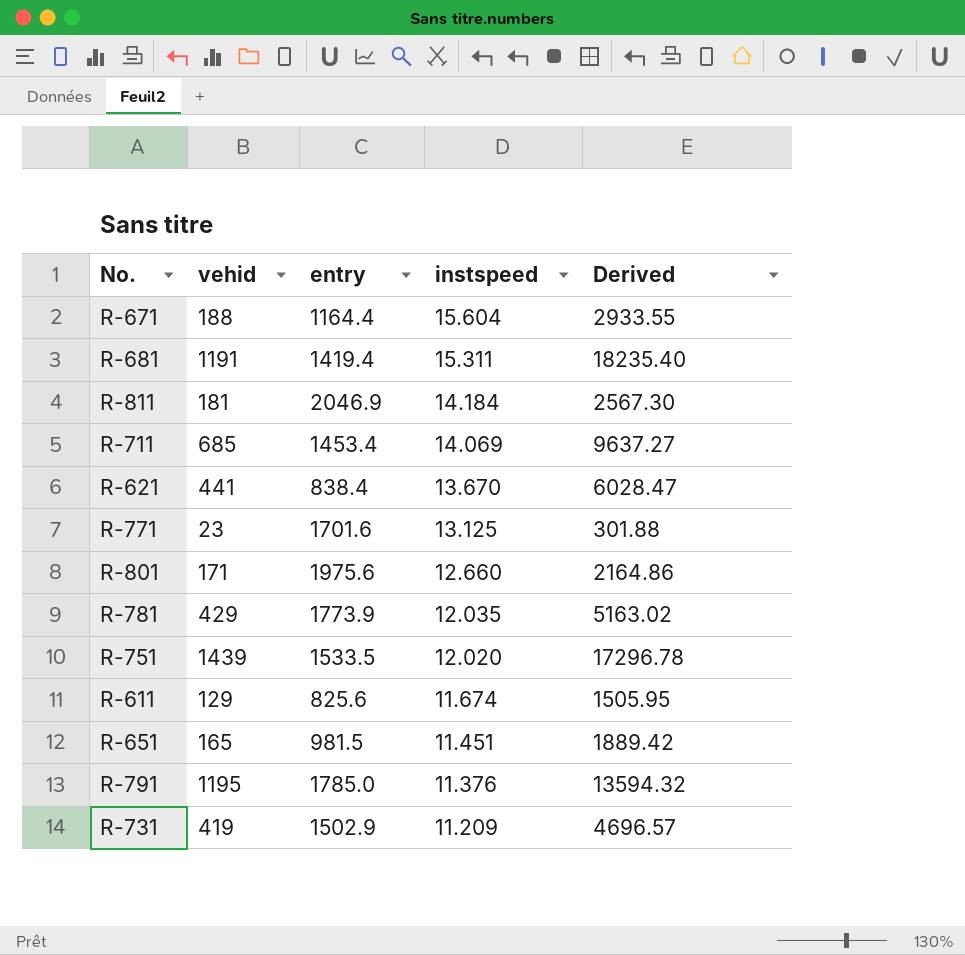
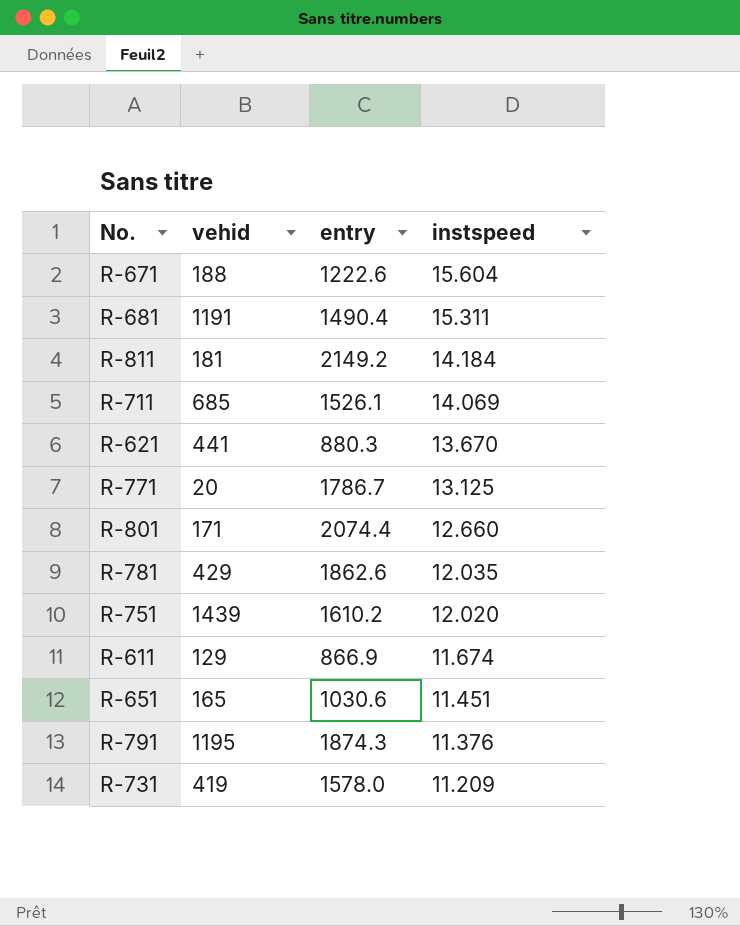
column Derived | formula: [vehid] * [instspeed] -> none
R-671 | entry: 1164.4 -> 1222.6
R-681 | entry: 1419.4 -> 1490.4
R-811 | entry: 2046.9 -> 2149.2
R-711 | entry: 1453.4 -> 1526.1
R-621 | entry: 838.4 -> 880.3
R-771 | vehid: 23 -> 20
R-771 | entry: 1701.6 -> 1786.7
R-801 | entry: 1975.6 -> 2074.4
R-781 | entry: 1773.9 -> 1862.6
R-751 | entry: 1533.5 -> 1610.2
R-611 | entry: 825.6 -> 866.9
R-651 | entry: 981.5 -> 1030.6
R-791 | entry: 1785.0 -> 1874.3
R-731 | entry: 1502.9 -> 1578.0

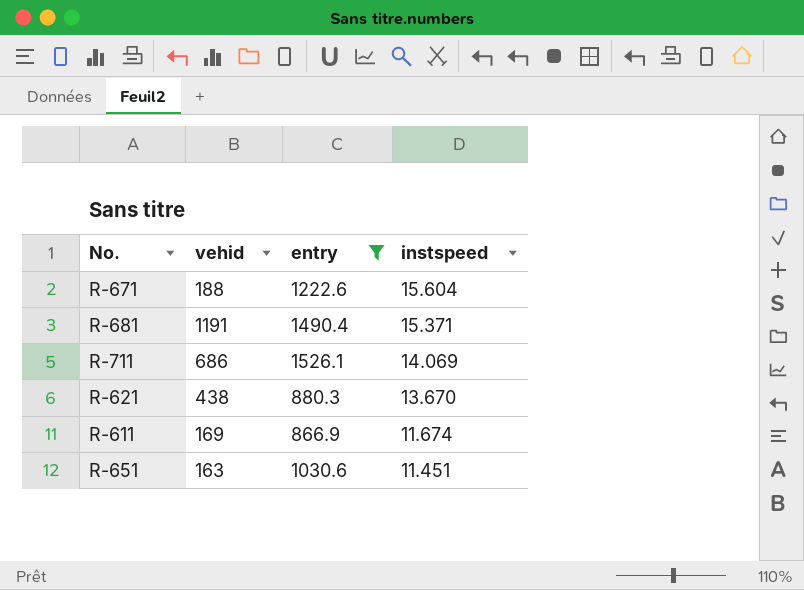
filter: none -> entry <= 1526.1
R-681 | instspeed: 15.311 -> 15.371
R-711 | vehid: 685 -> 686
R-621 | vehid: 441 -> 438
R-611 | vehid: 129 -> 169
R-651 | vehid: 165 -> 163

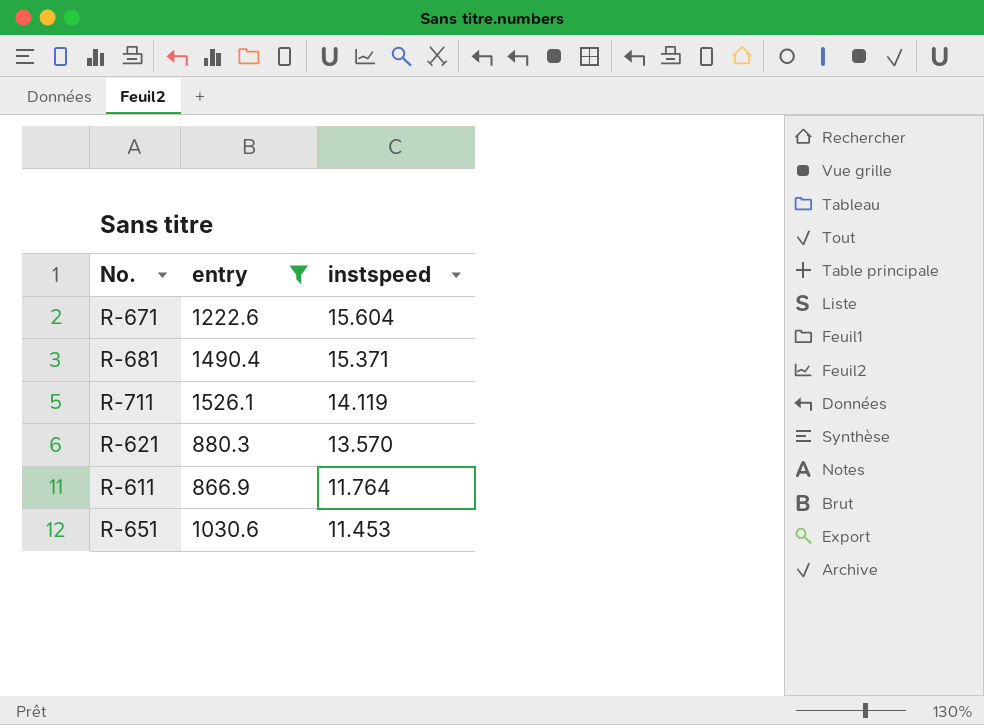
column vehid | position: 2 -> none
R-711 | instspeed: 14.069 -> 14.119
R-621 | instspeed: 13.670 -> 13.570
R-611 | instspeed: 11.674 -> 11.764
R-651 | instspeed: 11.451 -> 11.453

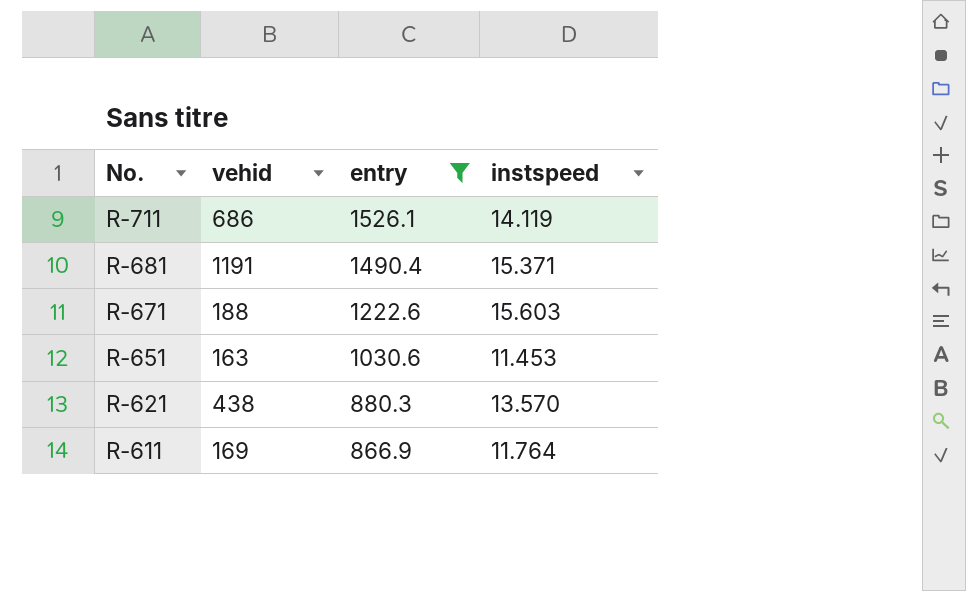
row order: instspeed descending -> No. descending
column vehid | position: none -> 2
R-671 | instspeed: 15.604 -> 15.603

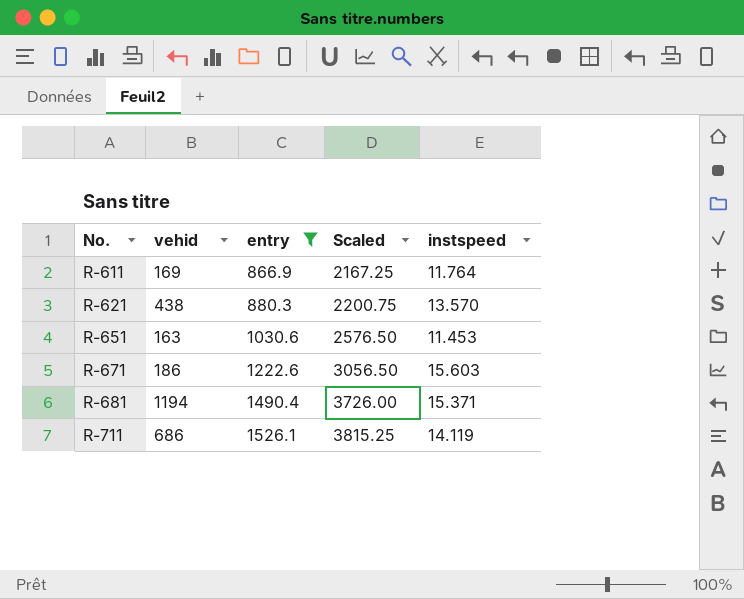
row order: No. descending -> No. ascending
column Scaled | formula: none -> [entry] * 2.5
R-671 | vehid: 188 -> 186
R-681 | vehid: 1191 -> 1194

